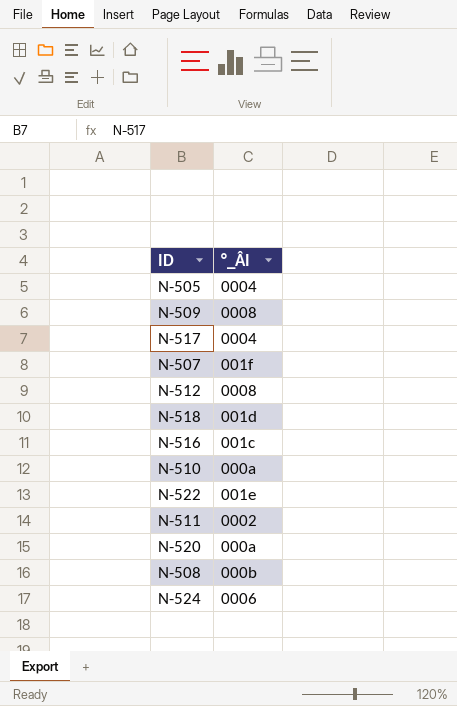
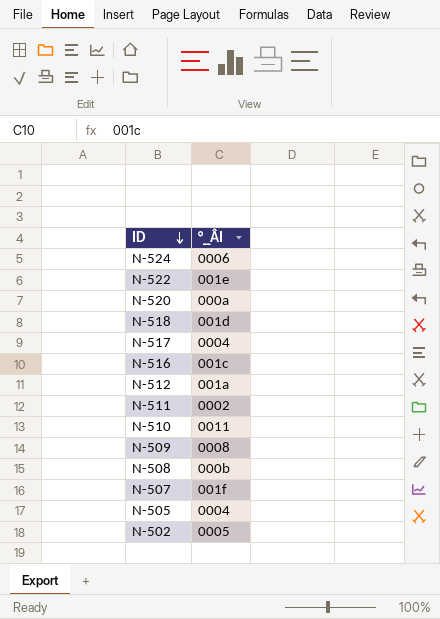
row order: none -> ID descending
N-512 | °_ÂI: 0008 -> 001a
N-510 | °_ÂI: 000a -> 0011
row N-502: none -> 0005

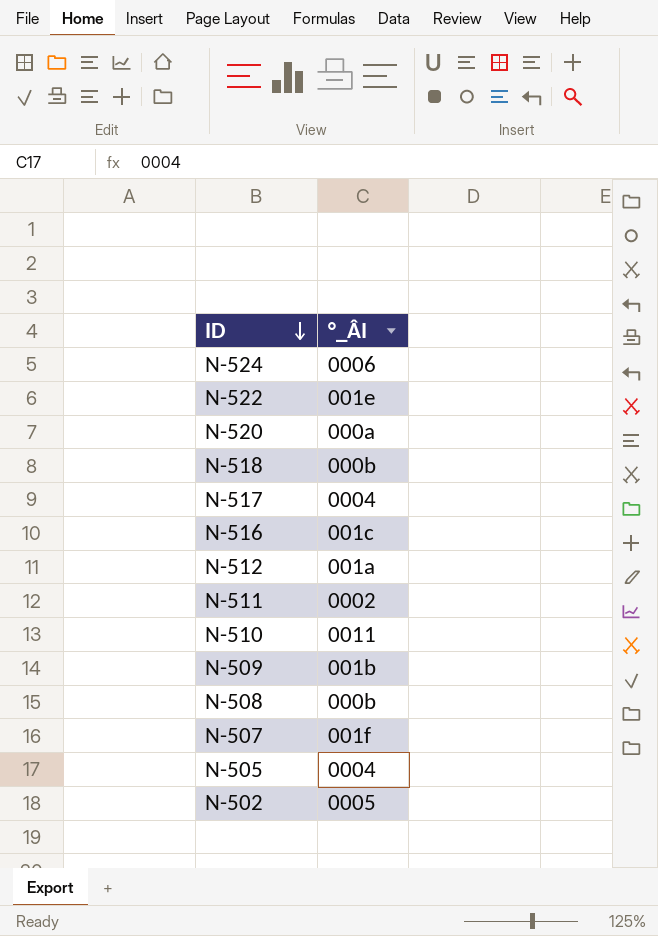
N-518 | °_ÂI: 001d -> 000b
N-509 | °_ÂI: 0008 -> 001b

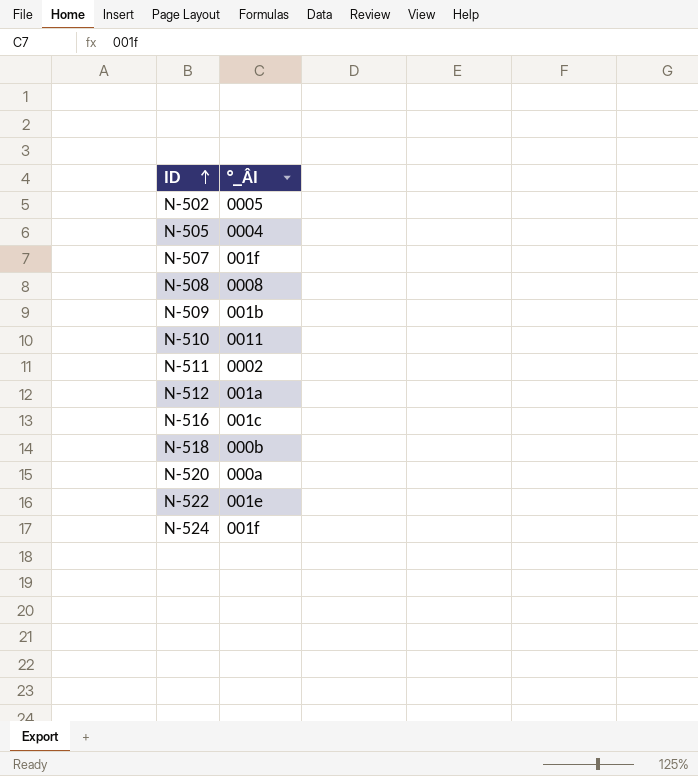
row order: ID descending -> ID ascending
row N-517: 0004 -> none
N-508 | °_ÂI: 000b -> 0008
N-524 | °_ÂI: 0006 -> 001f

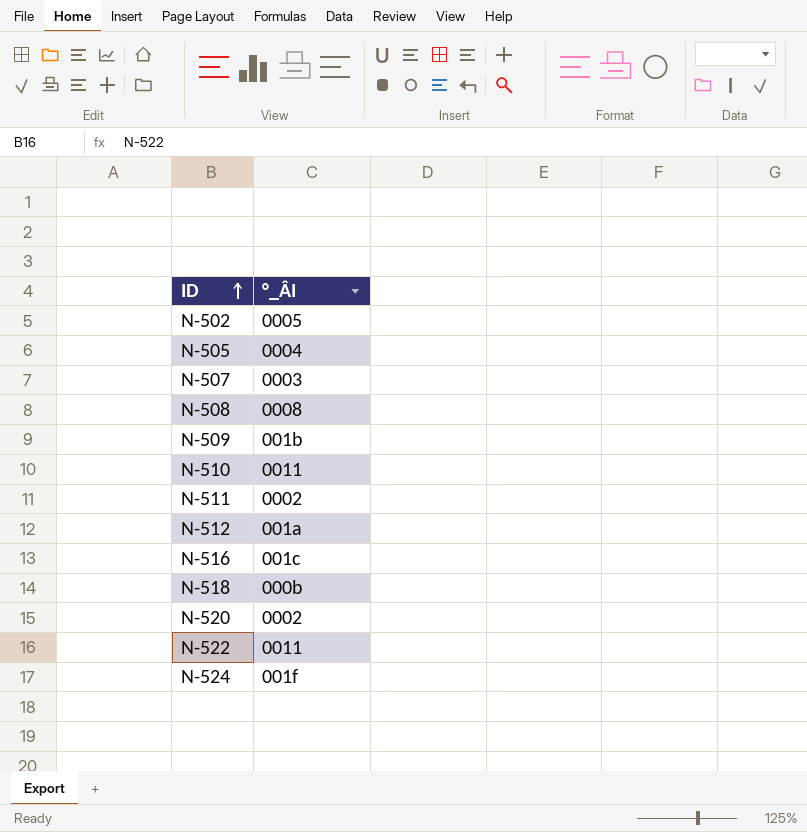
N-507 | °_ÂI: 001f -> 0003
N-520 | °_ÂI: 000a -> 0002
N-522 | °_ÂI: 001e -> 0011

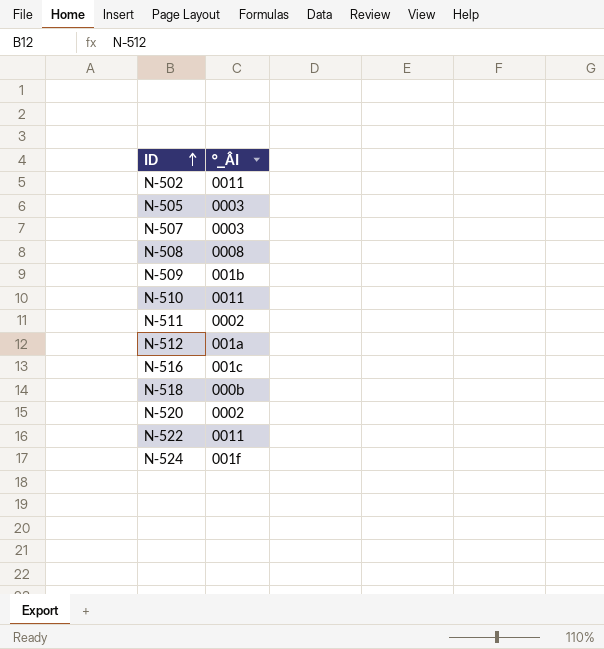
N-502 | °_ÂI: 0005 -> 0011
N-505 | °_ÂI: 0004 -> 0003

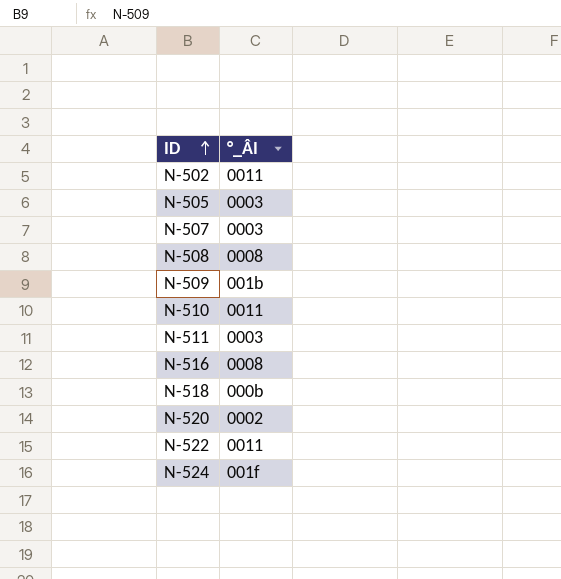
row N-512: 001a -> none
N-511 | °_ÂI: 0002 -> 0003
N-516 | °_ÂI: 001c -> 0008

